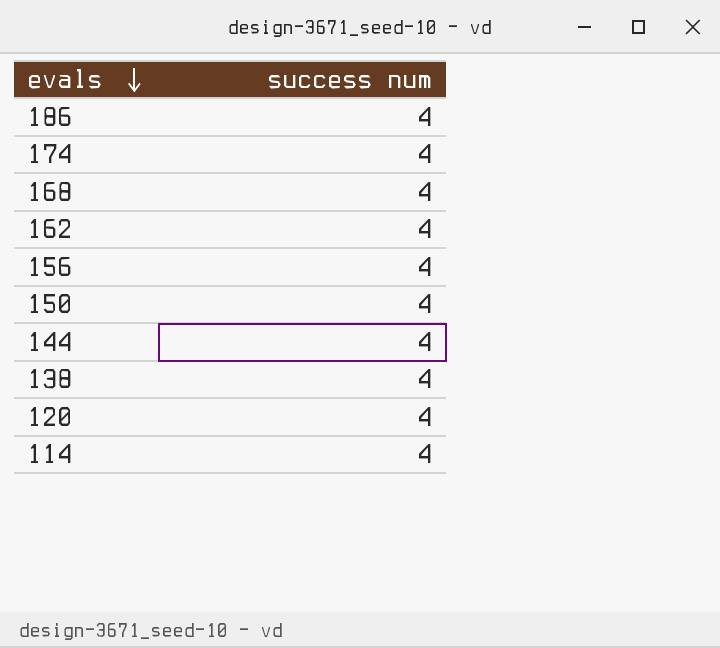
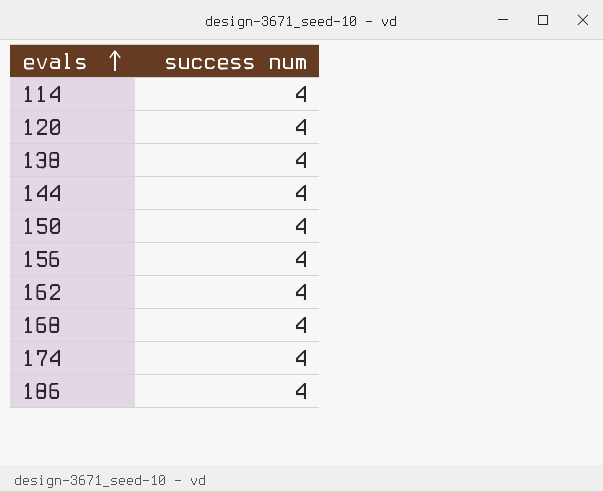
row order: evals descending -> evals ascending

